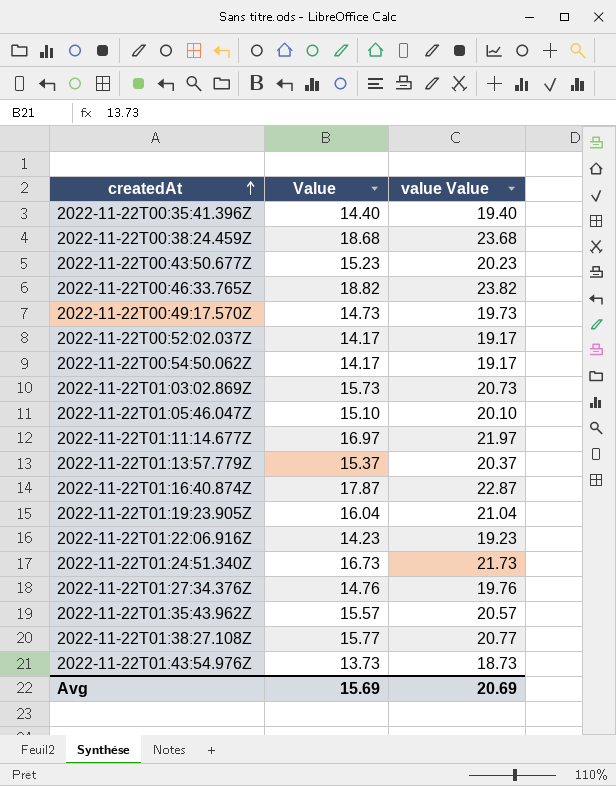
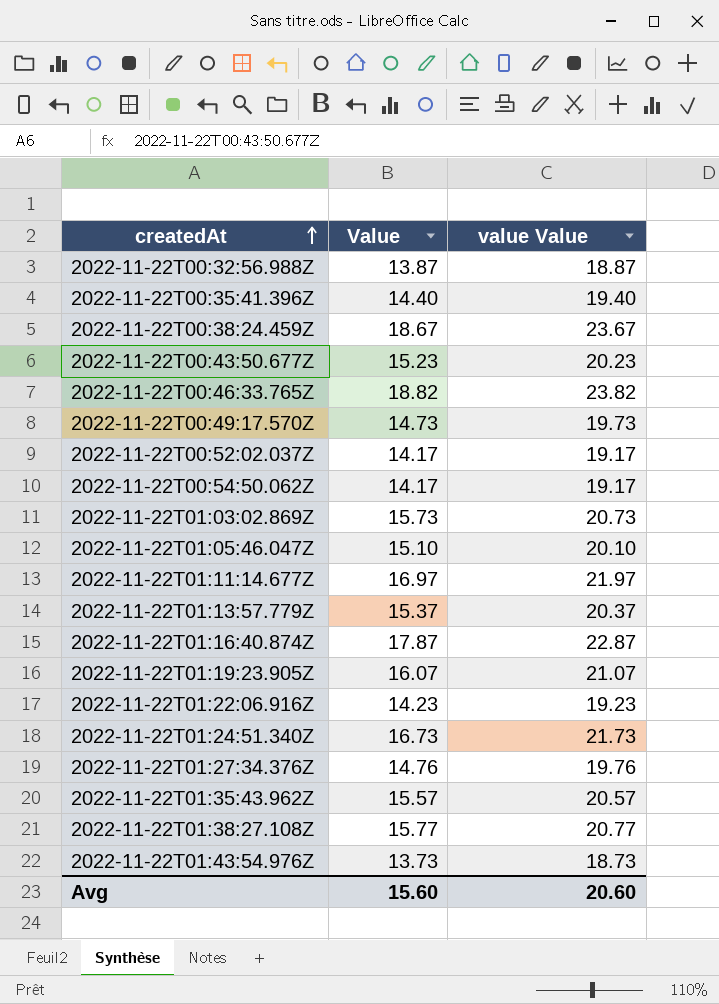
row 2022-11-22T00:32:56.988Z: none -> 13.87 | 18.87
2022-11-22T00:38:24.459Z | Value: 18.68 -> 18.67
2022-11-22T00:38:24.459Z | value Value: 23.68 -> 23.67
2022-11-22T01:19:23.905Z | Value: 16.04 -> 16.07
2022-11-22T01:19:23.905Z | value Value: 21.04 -> 21.07
Avg | Value: 15.69 -> 15.60
Avg | value Value: 20.69 -> 20.60

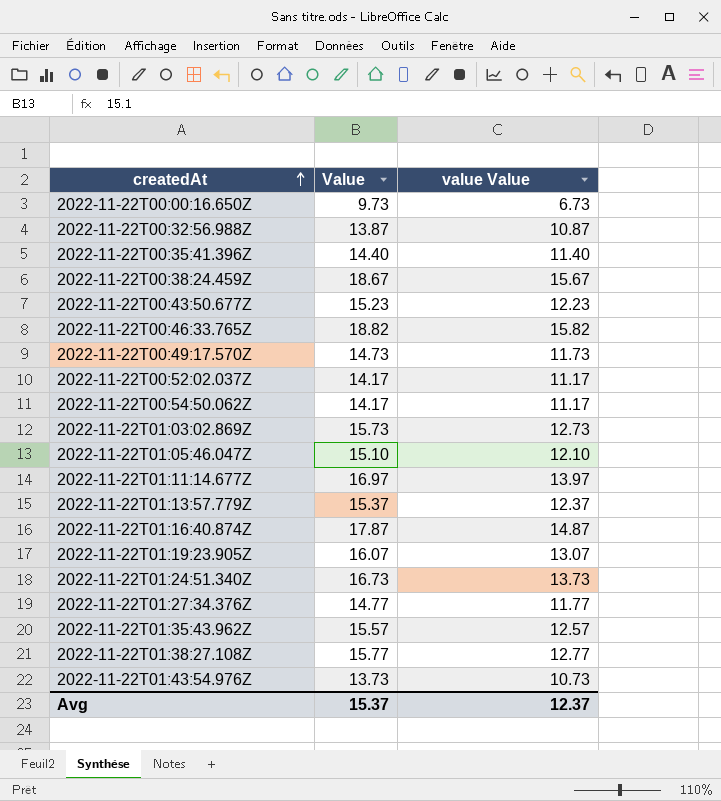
column value Value | formula: [Value] + 5 -> [Value] - 3
row 2022-11-22T01:22:06.916Z: 14.23 | 19.23 -> none
row 2022-11-22T00:00:16.650Z: none -> 9.73 | 6.73
2022-11-22T01:27:34.376Z | Value: 14.76 -> 14.77
Avg | Value: 15.60 -> 15.37
Avg | value Value: 20.60 -> 12.37

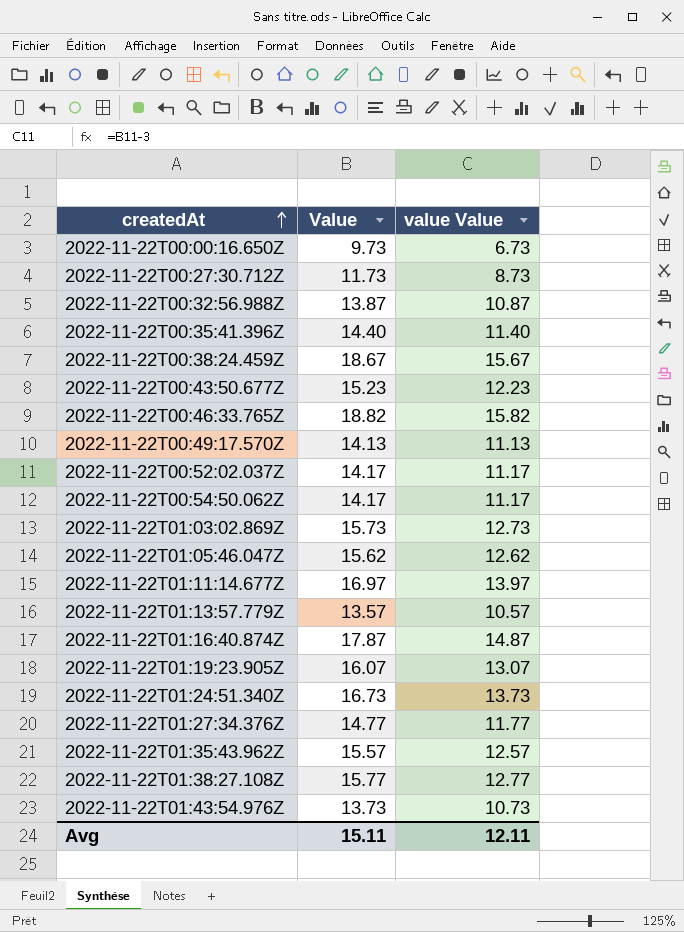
row 2022-11-22T00:27:30.712Z: none -> 11.73 | 8.73
2022-11-22T00:49:17.570Z | Value: 14.73 -> 14.13
2022-11-22T00:49:17.570Z | value Value: 11.73 -> 11.13
2022-11-22T01:05:46.047Z | Value: 15.10 -> 15.62
2022-11-22T01:05:46.047Z | value Value: 12.10 -> 12.62
2022-11-22T01:13:57.779Z | Value: 15.37 -> 13.57
2022-11-22T01:13:57.779Z | value Value: 12.37 -> 10.57
Avg | Value: 15.37 -> 15.11
Avg | value Value: 12.37 -> 12.11

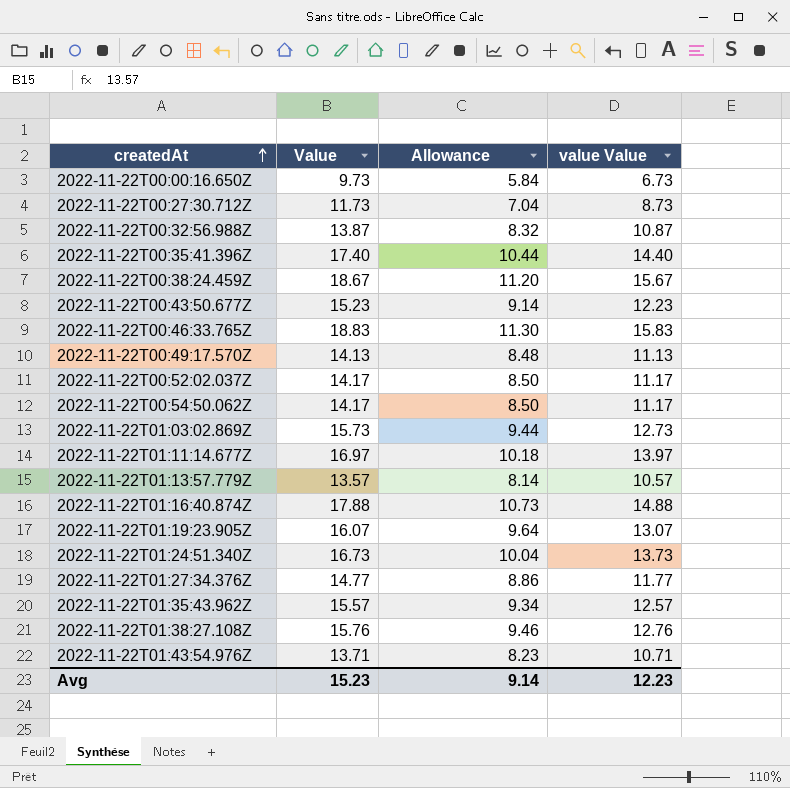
column Allowance | formula: none -> [Value] * 0.6
row 2022-11-22T01:05:46.047Z: 15.62 | 12.62 -> none
2022-11-22T00:35:41.396Z | Value: 14.40 -> 17.40
2022-11-22T00:35:41.396Z | value Value: 11.40 -> 14.40
2022-11-22T00:46:33.765Z | Value: 18.82 -> 18.83
2022-11-22T00:46:33.765Z | value Value: 15.82 -> 15.83
2022-11-22T01:16:40.874Z | Value: 17.87 -> 17.88
2022-11-22T01:16:40.874Z | value Value: 14.87 -> 14.88
2022-11-22T01:38:27.108Z | Value: 15.77 -> 15.76
2022-11-22T01:38:27.108Z | value Value: 12.77 -> 12.76
2022-11-22T01:43:54.976Z | Value: 13.73 -> 13.71
2022-11-22T01:43:54.976Z | value Value: 10.73 -> 10.71
Avg | Value: 15.11 -> 15.23
Avg | value Value: 12.11 -> 12.23

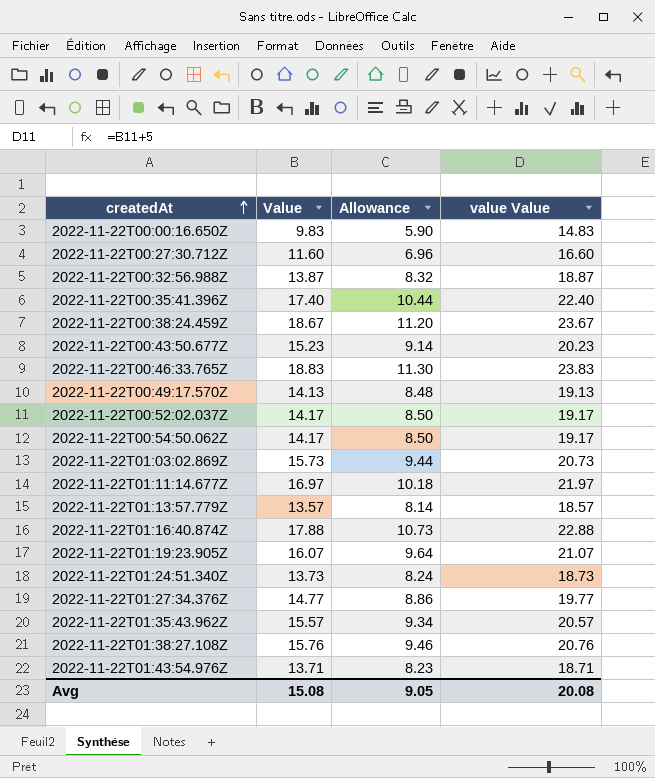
column value Value | formula: [Value] - 3 -> [Value] + 5
2022-11-22T00:00:16.650Z | Value: 9.73 -> 9.83
2022-11-22T00:00:16.650Z | Allowance: 5.84 -> 5.90
2022-11-22T00:27:30.712Z | Value: 11.73 -> 11.60
2022-11-22T00:27:30.712Z | Allowance: 7.04 -> 6.96
2022-11-22T01:24:51.340Z | Value: 16.73 -> 13.73
2022-11-22T01:24:51.340Z | Allowance: 10.04 -> 8.24
Avg | Value: 15.23 -> 15.08
Avg | Allowance: 9.14 -> 9.05
Avg | value Value: 12.23 -> 20.08

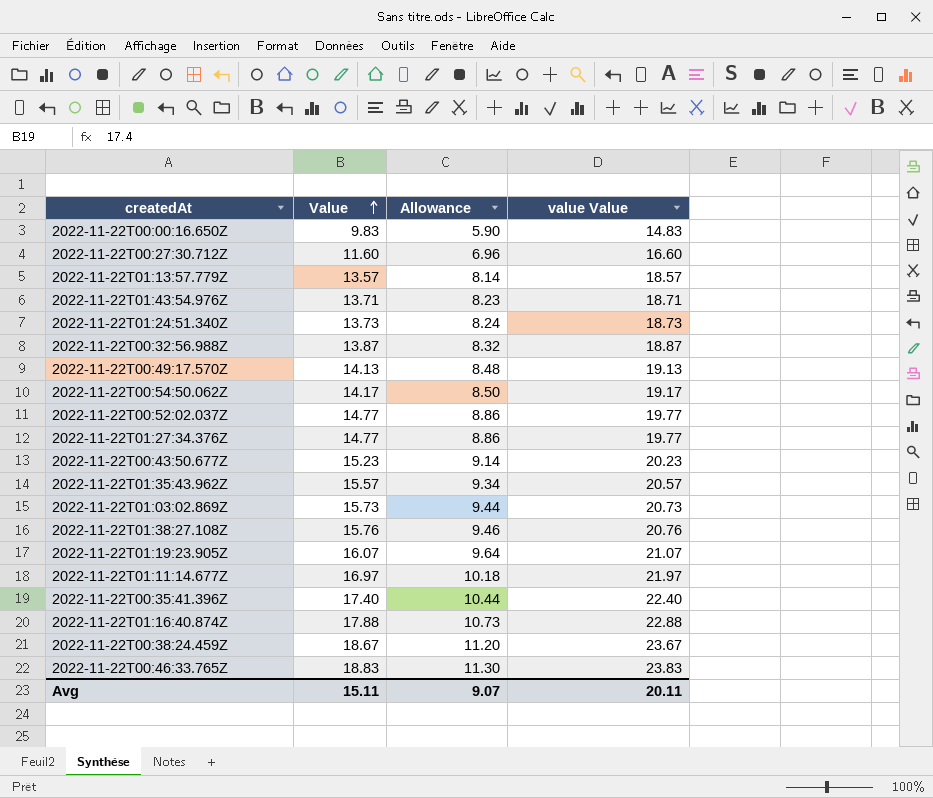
row order: createdAt ascending -> Value ascending
2022-11-22T00:52:02.037Z | Value: 14.17 -> 14.77
2022-11-22T00:52:02.037Z | Allowance: 8.50 -> 8.86
2022-11-22T00:52:02.037Z | value Value: 19.17 -> 19.77
Avg | Value: 15.08 -> 15.11
Avg | Allowance: 9.05 -> 9.07
Avg | value Value: 20.08 -> 20.11

